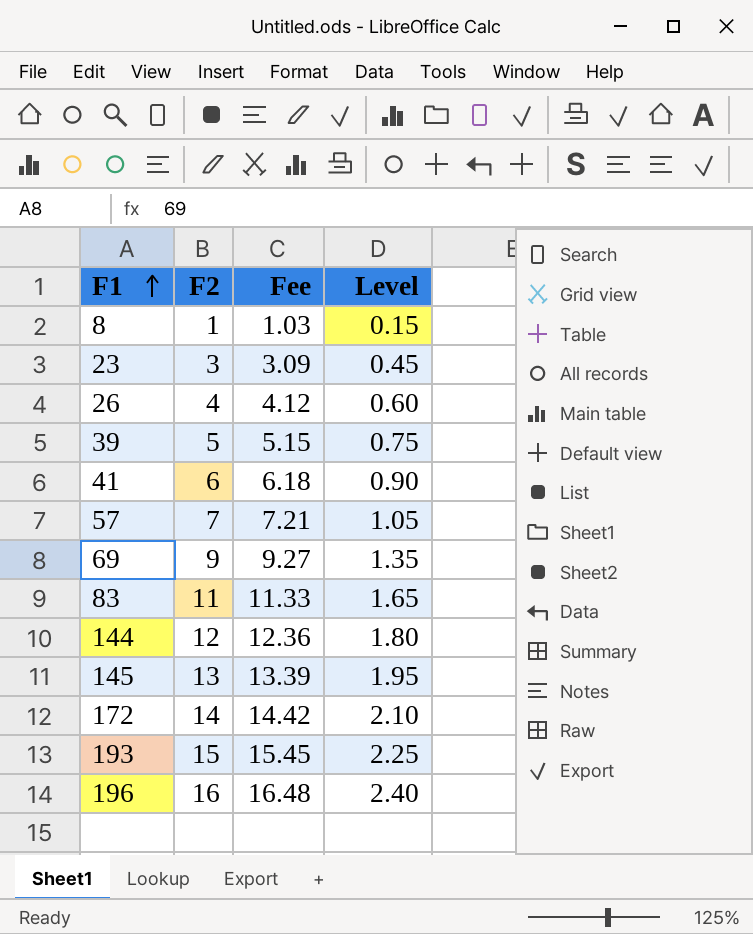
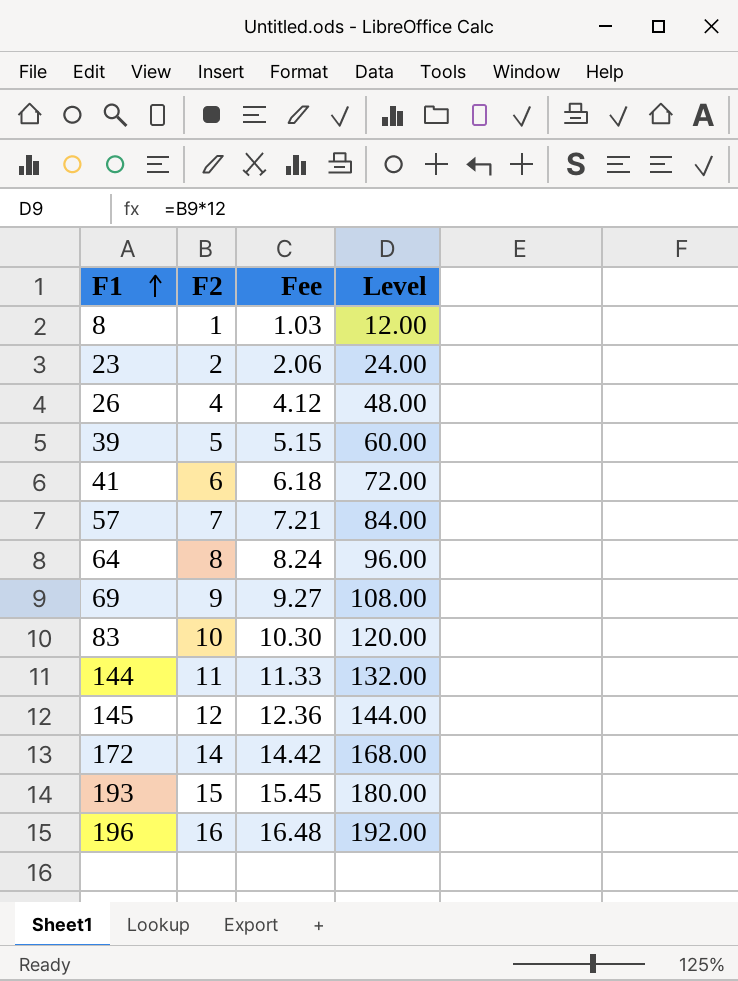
column Level | formula: [F2] * 0.15 -> [F2] * 12
23 | F2: 3 -> 2
23 | Fee: 3.09 -> 2.06
row 64: none -> 8 | 8.24 | 96.00
83 | F2: 11 -> 10
83 | Fee: 11.33 -> 10.30
144 | F2: 12 -> 11
144 | Fee: 12.36 -> 11.33
145 | F2: 13 -> 12
145 | Fee: 13.39 -> 12.36

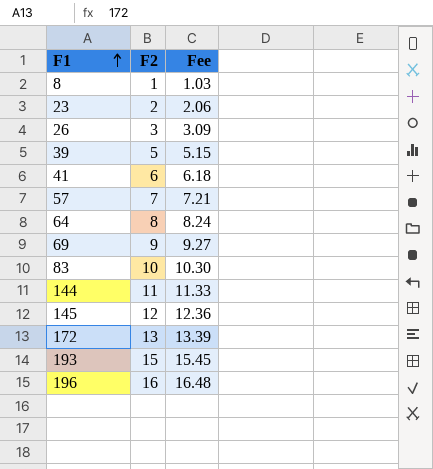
column Level | formula: [F2] * 12 -> none
26 | F2: 4 -> 3
26 | Fee: 4.12 -> 3.09
172 | F2: 14 -> 13
172 | Fee: 14.42 -> 13.39

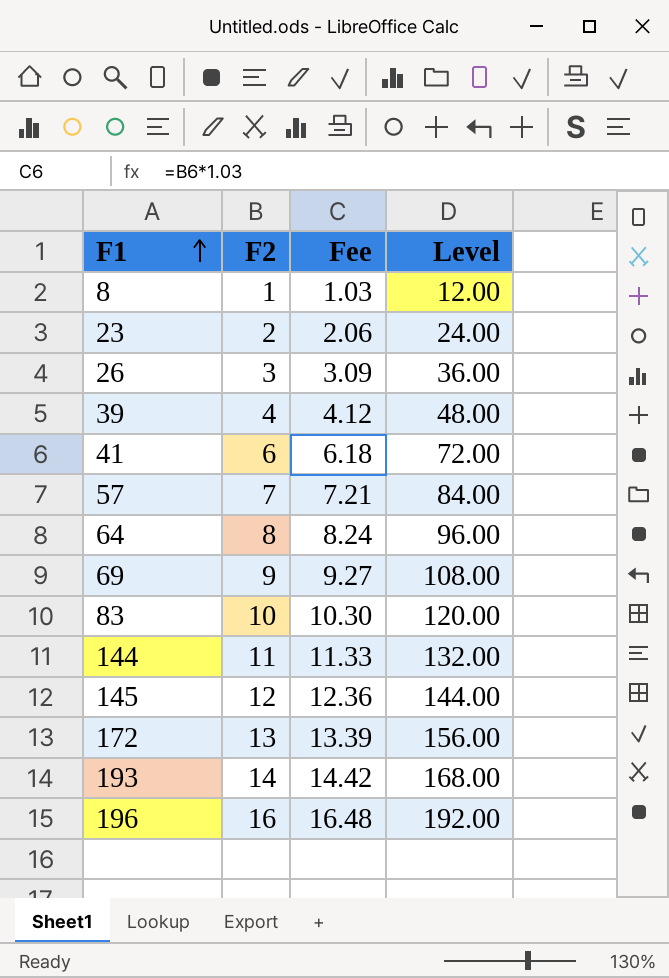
column Level | formula: none -> [F2] * 12
39 | F2: 5 -> 4
39 | Fee: 5.15 -> 4.12
193 | F2: 15 -> 14
193 | Fee: 15.45 -> 14.42

